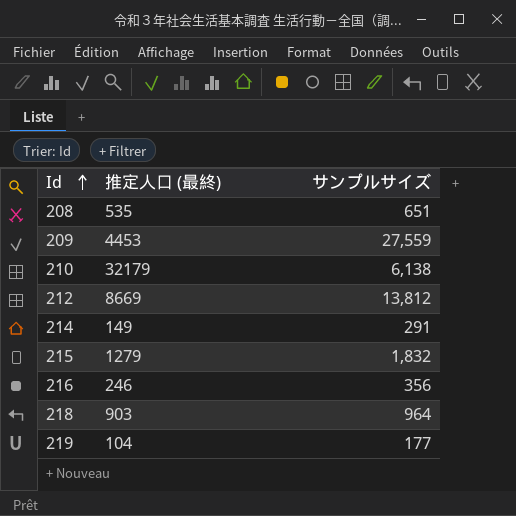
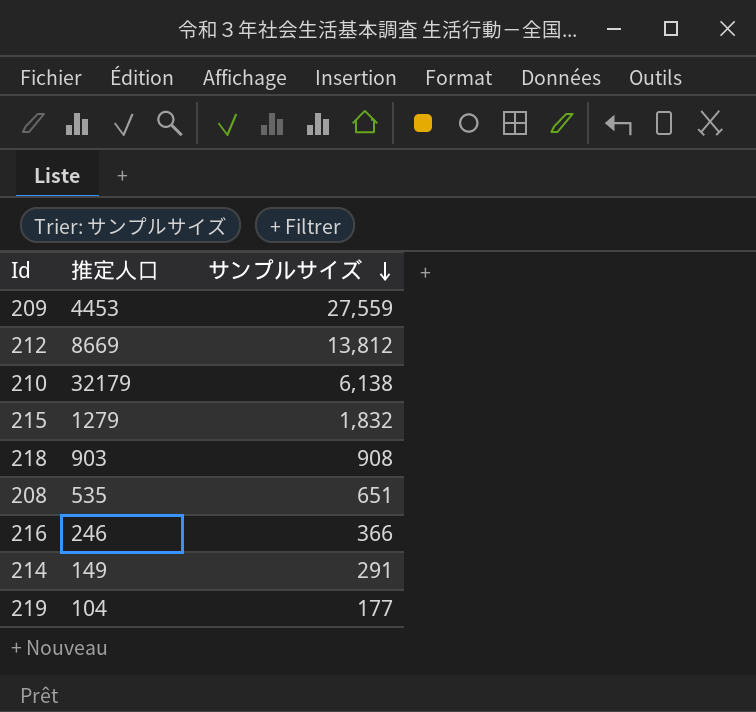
row order: Id ascending -> サンプルサイズ descending
column name: 推定人口 (最終) -> 推定人口
218 | サンプルサイズ: 964 -> 908
216 | サンプルサイズ: 356 -> 366

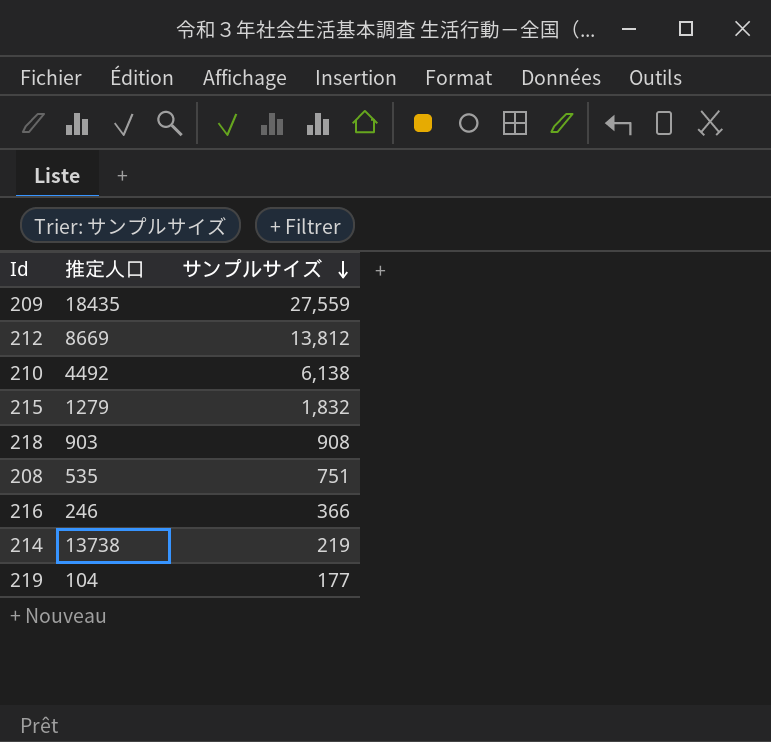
209 | 推定人口: 4453 -> 18435
210 | 推定人口: 32179 -> 4492
208 | サンプルサイズ: 651 -> 751
214 | 推定人口: 149 -> 13738
214 | サンプルサイズ: 291 -> 219

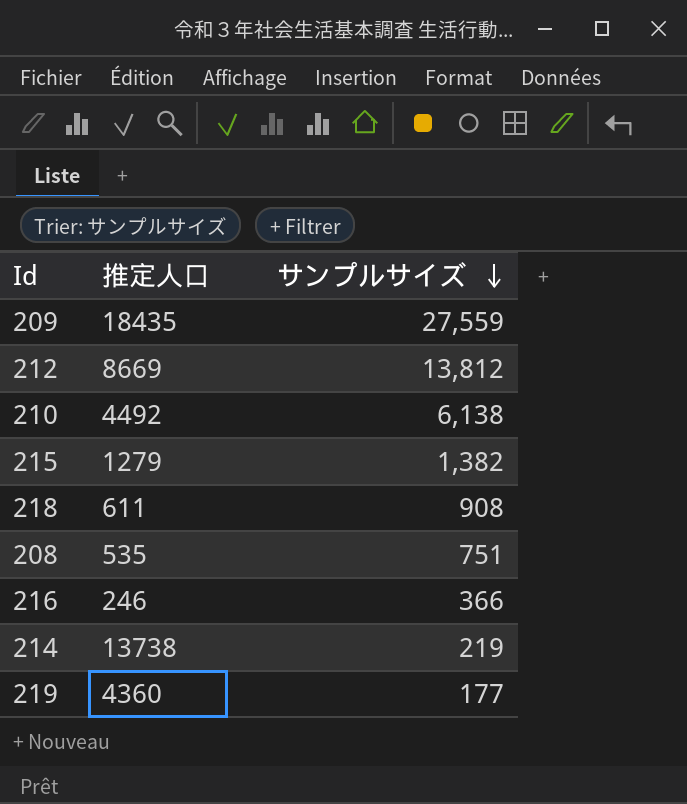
215 | サンプルサイズ: 1,832 -> 1,382
218 | 推定人口: 903 -> 611
219 | 推定人口: 104 -> 4360

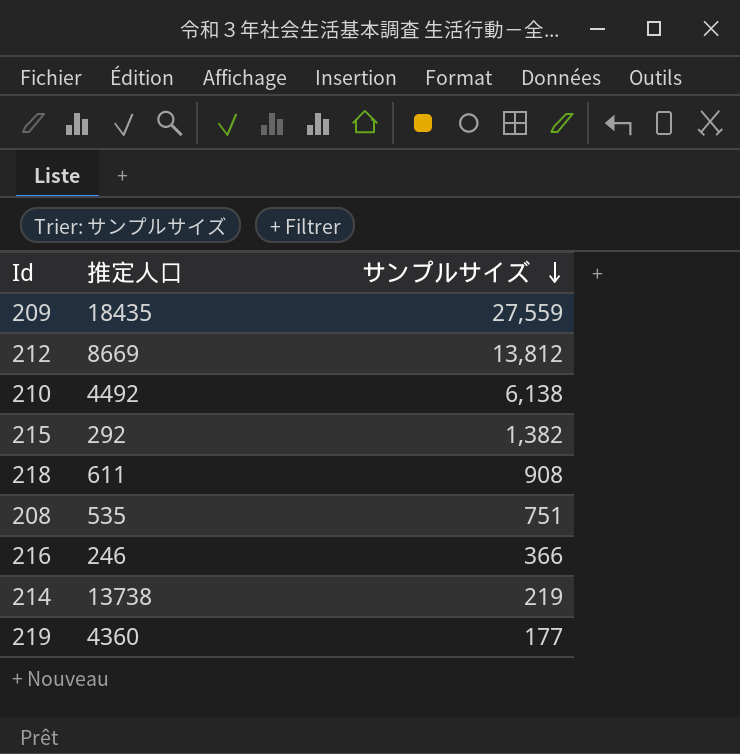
215 | 推定人口: 1279 -> 292

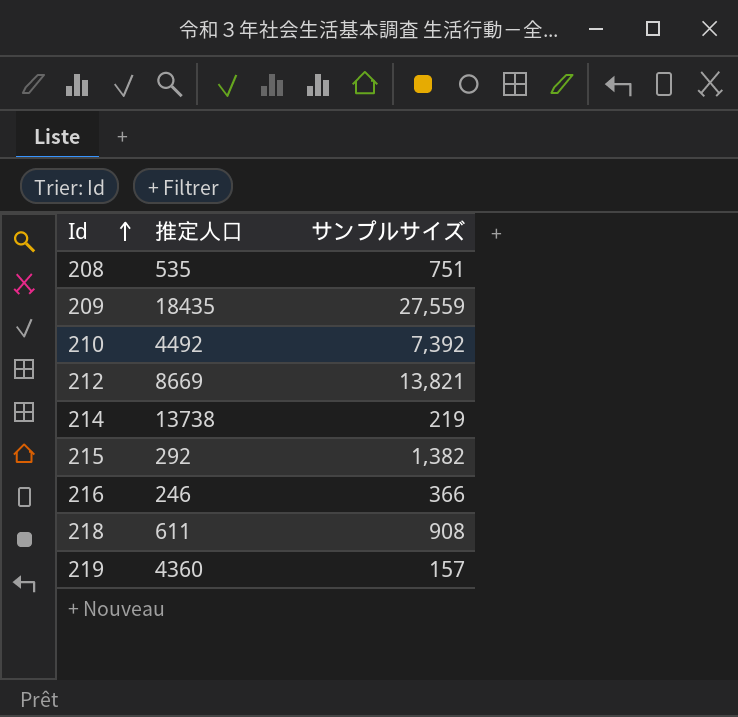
row order: サンプルサイズ descending -> Id ascending
210 | サンプルサイズ: 6,138 -> 7,392
212 | サンプルサイズ: 13,812 -> 13,821
219 | サンプルサイズ: 177 -> 157

